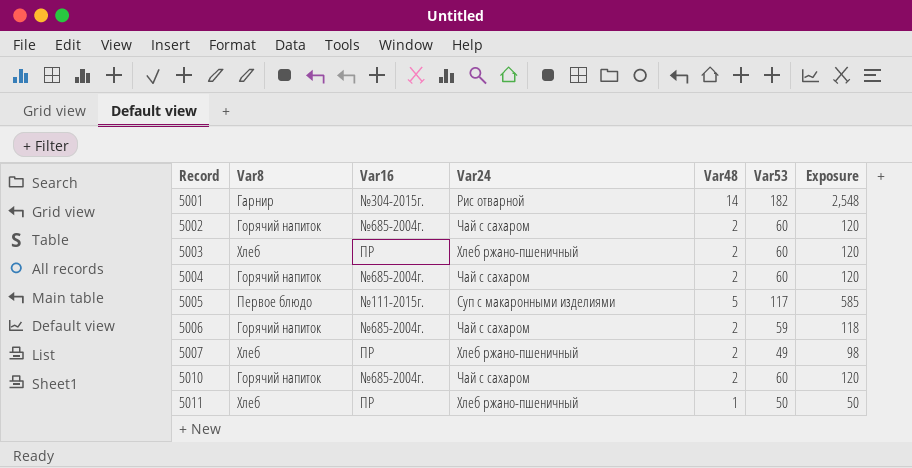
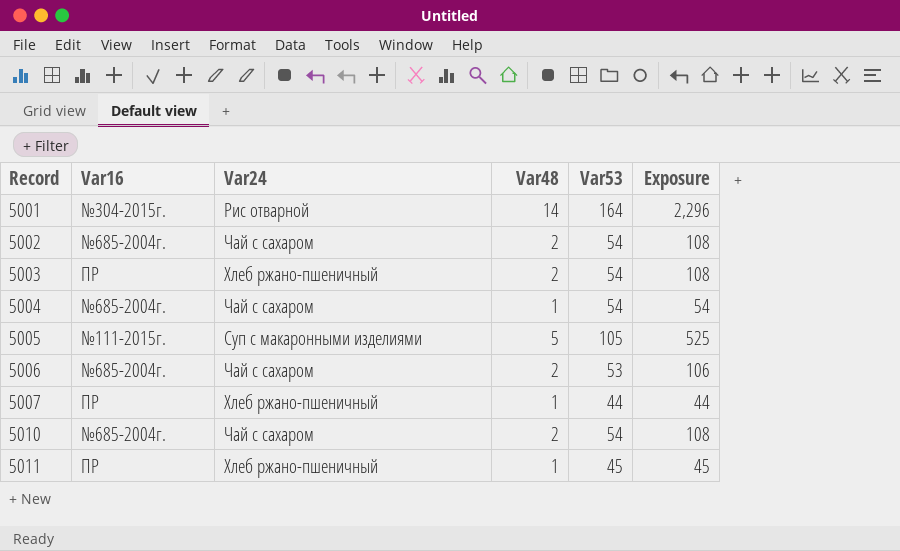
column Var8 | position: 2 -> none
5001 | Var53: 182 -> 164
5001 | Exposure: 2,548 -> 2,296
5002 | Var53: 60 -> 54
5002 | Exposure: 120 -> 108
5003 | Var53: 60 -> 54
5003 | Exposure: 120 -> 108
5004 | Var48: 2 -> 1
5004 | Var53: 60 -> 54
5004 | Exposure: 120 -> 54
5005 | Var53: 117 -> 105
5005 | Exposure: 585 -> 525
5006 | Var53: 59 -> 53
5006 | Exposure: 118 -> 106
5007 | Var48: 2 -> 1
5007 | Var53: 49 -> 44
5007 | Exposure: 98 -> 44
5010 | Var53: 60 -> 54
5010 | Exposure: 120 -> 108
5011 | Var53: 50 -> 45
5011 | Exposure: 50 -> 45

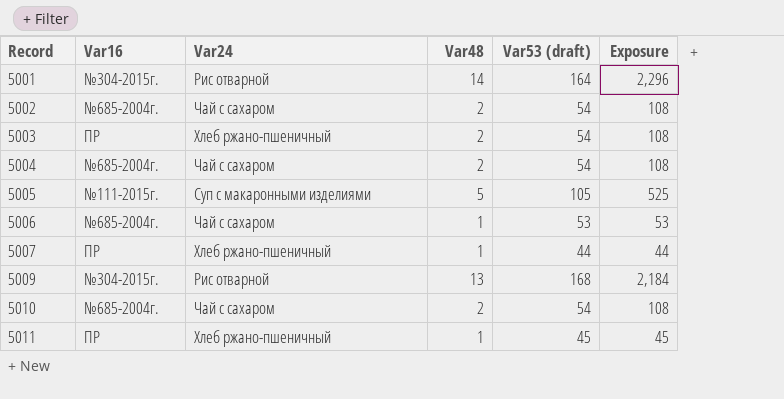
column name: Var53 -> Var53 (draft)
5004 | Var48: 1 -> 2
5004 | Exposure: 54 -> 108
5006 | Var48: 2 -> 1
5006 | Exposure: 106 -> 53
row 5009: none -> №304-2015г. | Рис отварной | 13 | 168 | 2,184

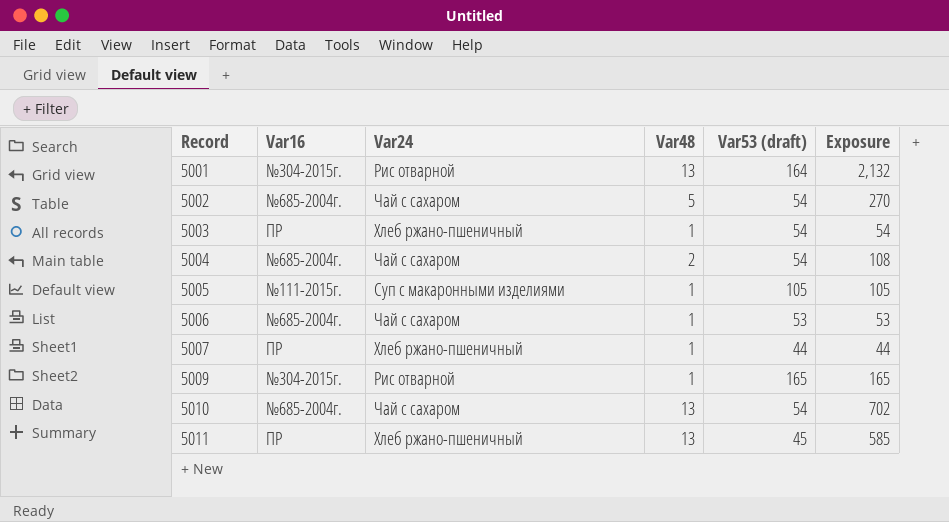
5001 | Var48: 14 -> 13
5001 | Exposure: 2,296 -> 2,132
5002 | Var48: 2 -> 5
5002 | Exposure: 108 -> 270
5003 | Var48: 2 -> 1
5003 | Exposure: 108 -> 54
5005 | Var48: 5 -> 1
5005 | Exposure: 525 -> 105
5009 | Var48: 13 -> 1
5009 | Var53 (draft): 168 -> 165
5009 | Exposure: 2,184 -> 165
5010 | Var48: 2 -> 13
5010 | Exposure: 108 -> 702
5011 | Var48: 1 -> 13
5011 | Exposure: 45 -> 585

